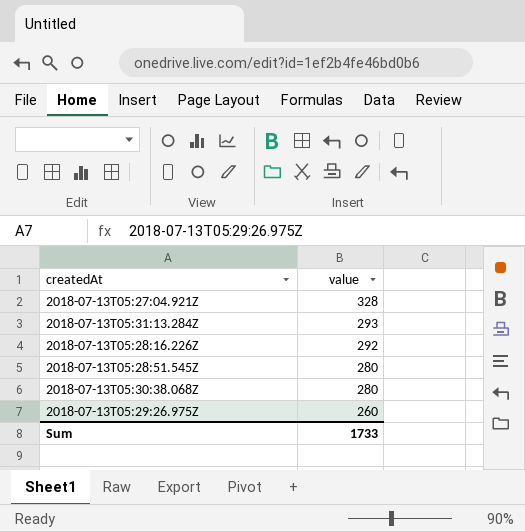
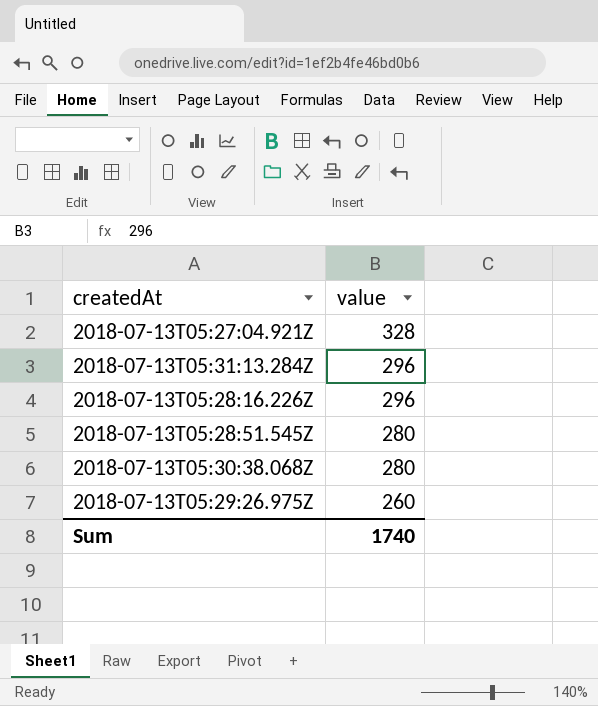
2018-07-13T05:31:13.284Z | value: 293 -> 296
2018-07-13T05:28:16.226Z | value: 292 -> 296
Sum | value: 1733 -> 1740

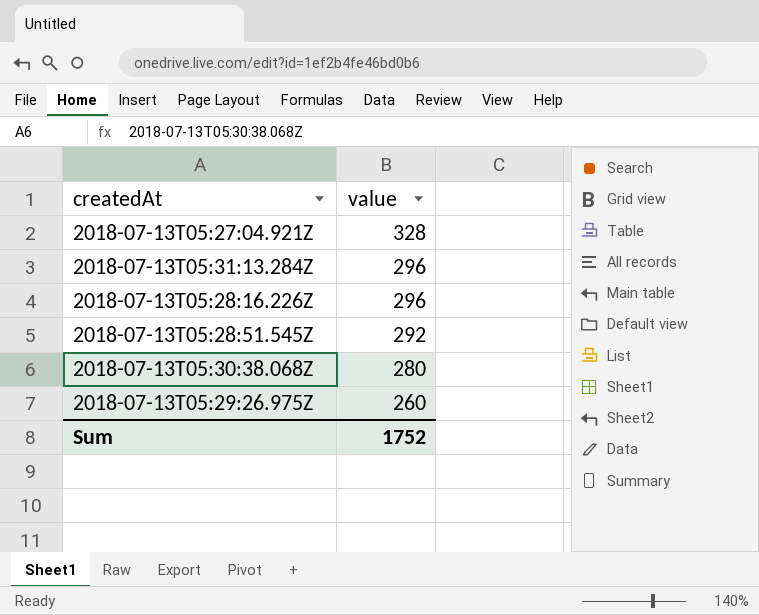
2018-07-13T05:28:51.545Z | value: 280 -> 292
Sum | value: 1740 -> 1752

